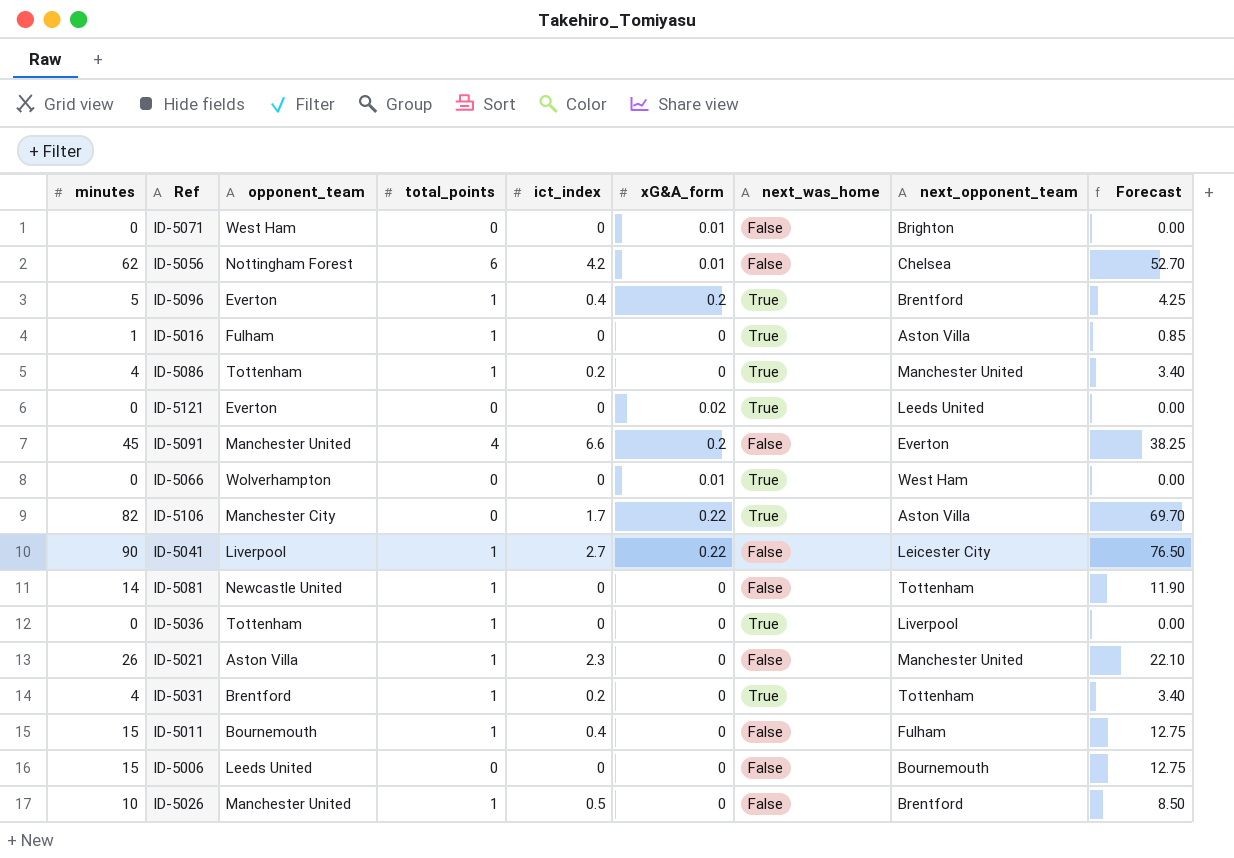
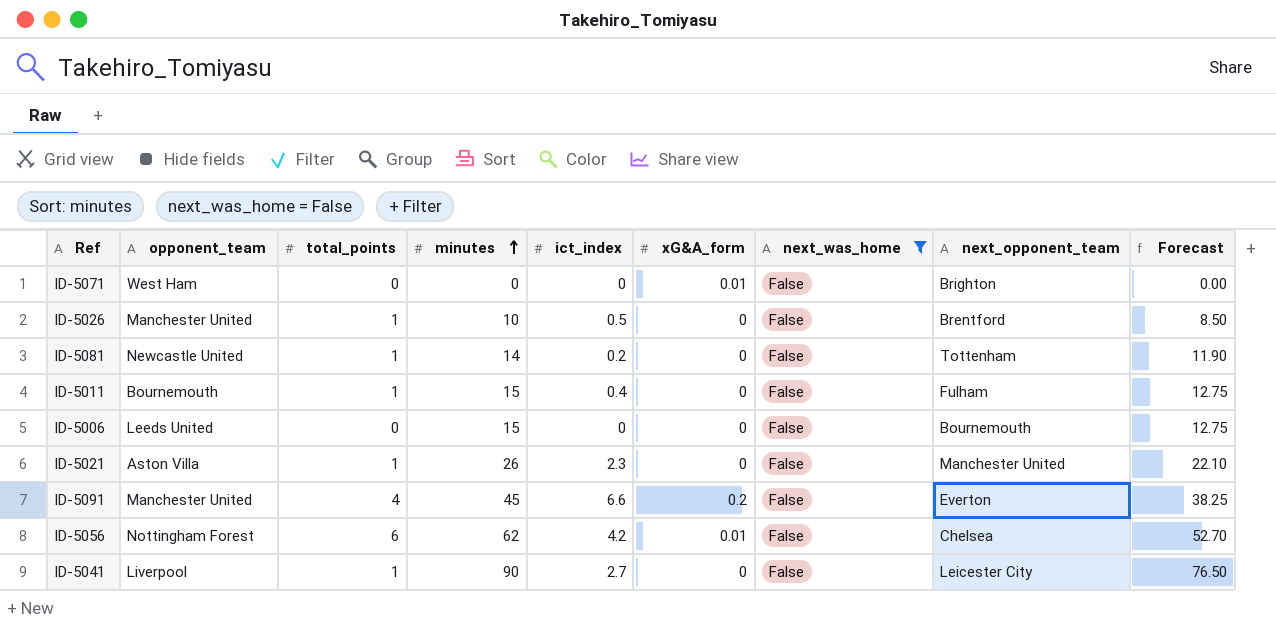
filter: none -> next_was_home = False
row order: none -> minutes ascending
column minutes | position: 1 -> 4
ID-5081 | ict_index: 0 -> 0.2
ID-5041 | xG&A_form: 0.22 -> 0

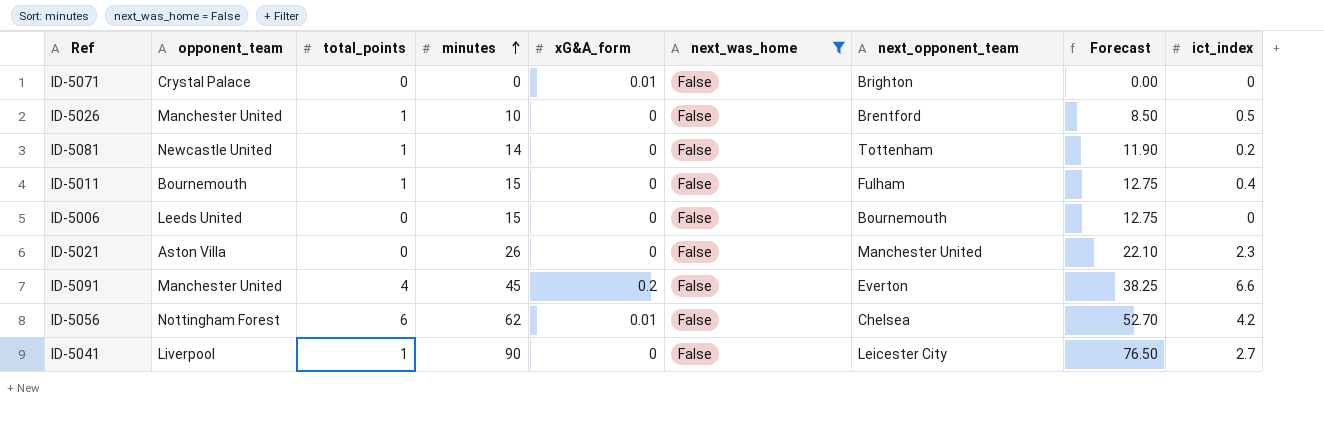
column ict_index | position: 5 -> 9
ID-5071 | opponent_team: West Ham -> Crystal Palace
ID-5021 | total_points: 1 -> 0

